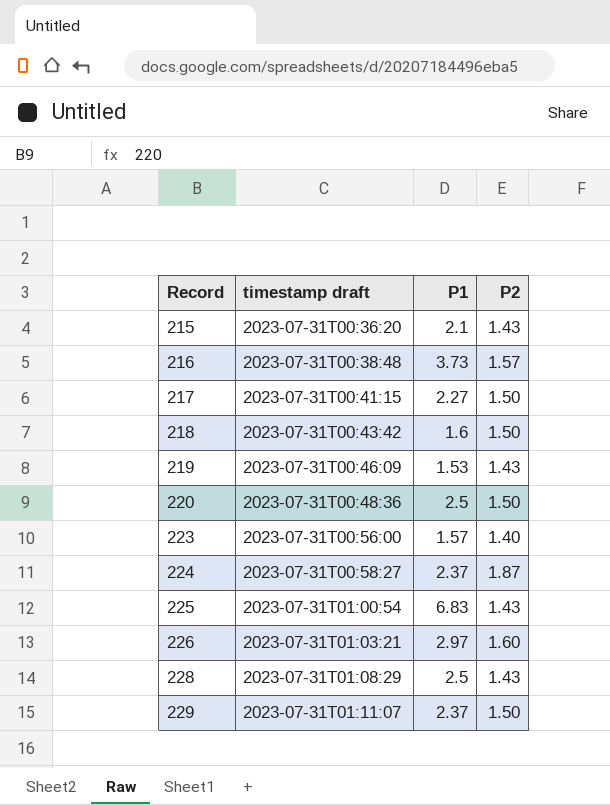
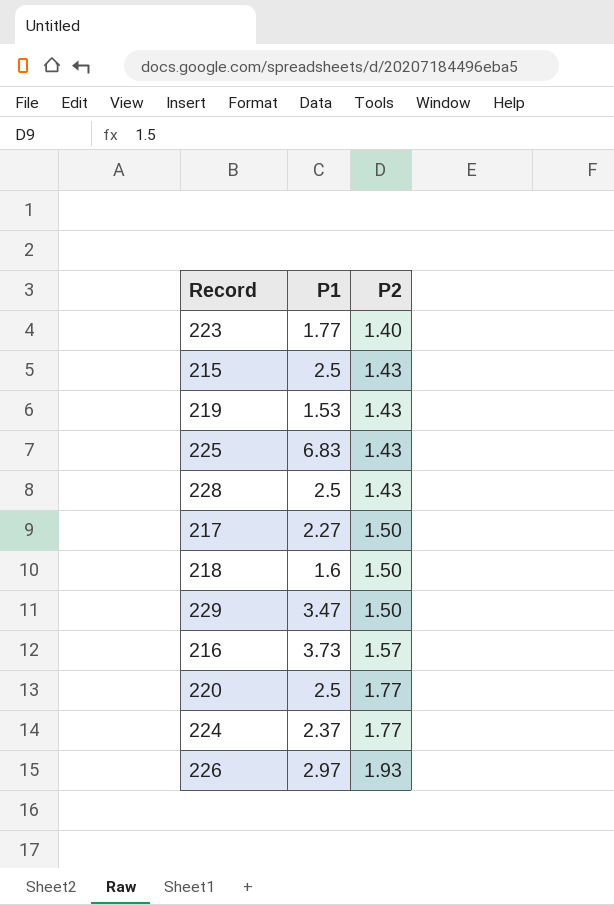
row order: Record ascending -> P2 ascending
column timestamp draft | position: 2 -> none
223 | P1: 1.57 -> 1.77
215 | P1: 2.1 -> 2.5
229 | P1: 2.37 -> 3.47
220 | P2: 1.50 -> 1.77
224 | P2: 1.87 -> 1.77
226 | P2: 1.60 -> 1.93

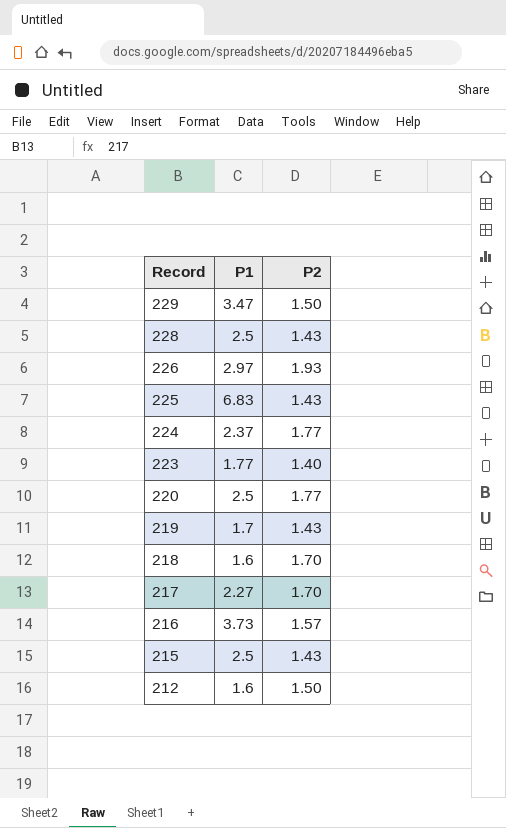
row order: P2 ascending -> Record descending
219 | P1: 1.53 -> 1.7
218 | P2: 1.50 -> 1.70
217 | P2: 1.50 -> 1.70
row 212: none -> 1.6 | 1.50

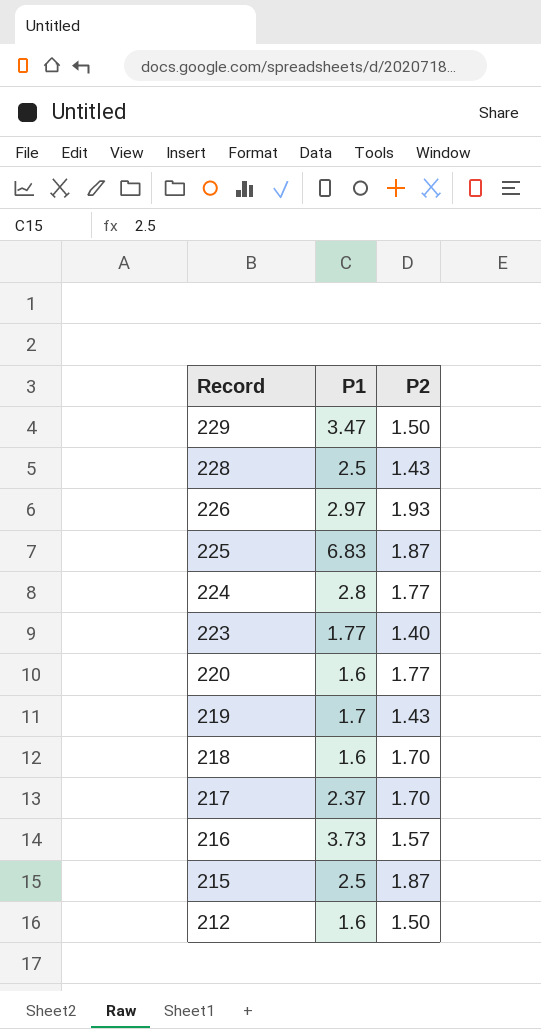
225 | P2: 1.43 -> 1.87
224 | P1: 2.37 -> 2.8
220 | P1: 2.5 -> 1.6
217 | P1: 2.27 -> 2.37
215 | P2: 1.43 -> 1.87

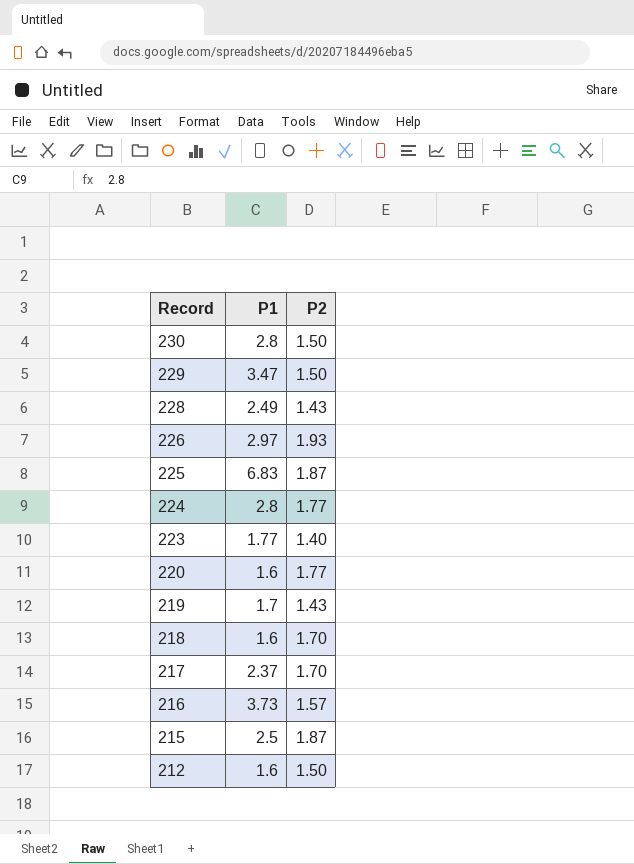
row 230: none -> 2.8 | 1.50
228 | P1: 2.5 -> 2.49

